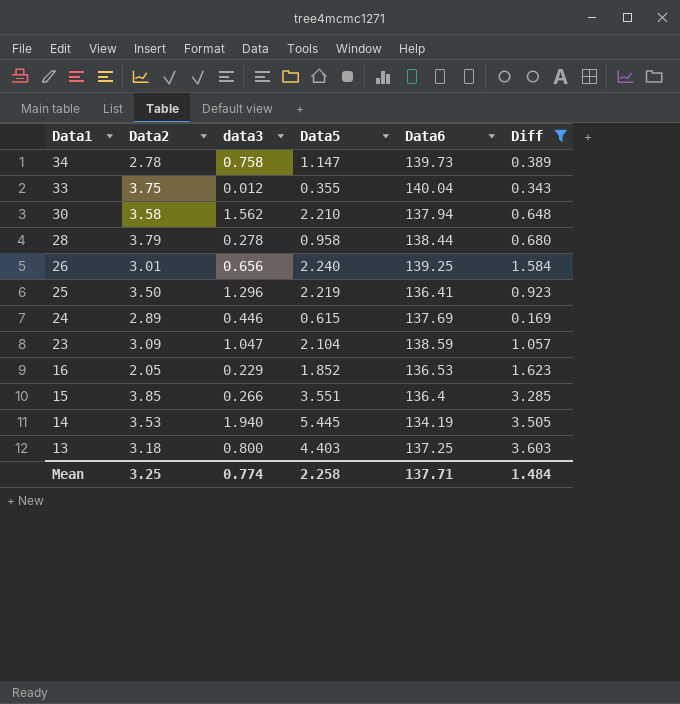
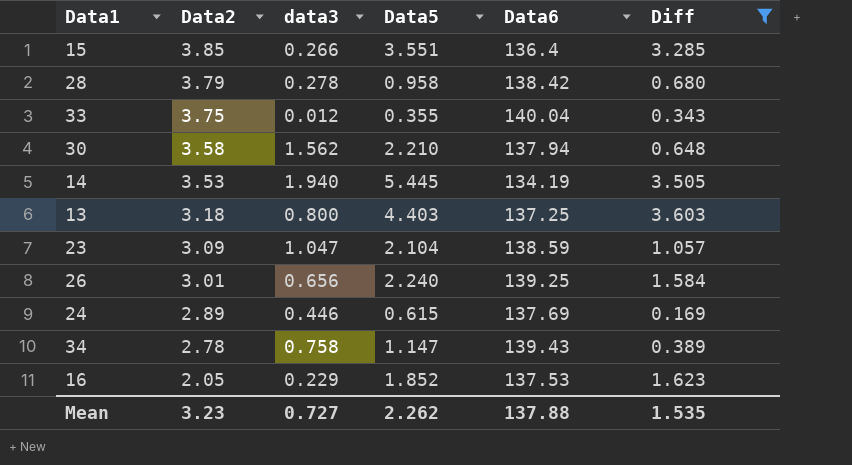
row order: Data1 descending -> Data2 descending
row 25: 3.50 | 1.296 | 2.219 | 136.41 | 0.923 -> none
28 | Data6: 138.44 -> 138.42
34 | Data6: 139.73 -> 139.43
16 | Data6: 136.53 -> 137.53
Mean | Data2: 3.25 -> 3.23
Mean | data3: 0.774 -> 0.727
Mean | Data5: 2.258 -> 2.262
Mean | Data6: 137.71 -> 137.88
Mean | Diff: 1.484 -> 1.535

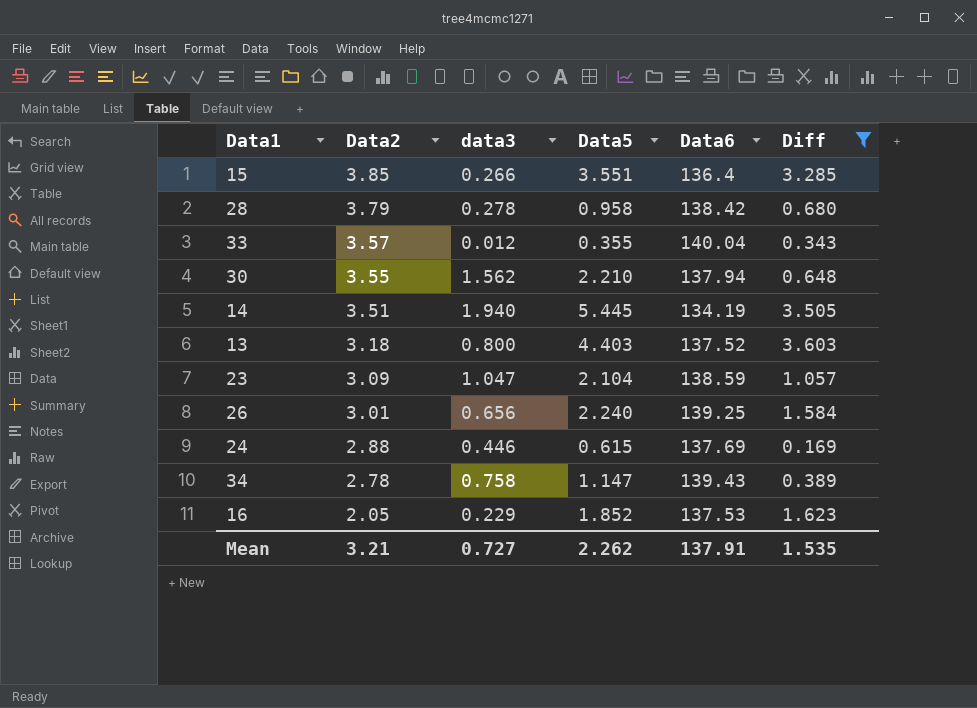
33 | Data2: 3.75 -> 3.57
30 | Data2: 3.58 -> 3.55
14 | Data2: 3.53 -> 3.51
13 | Data6: 137.25 -> 137.52
24 | Data2: 2.89 -> 2.88
Mean | Data2: 3.23 -> 3.21
Mean | Data6: 137.88 -> 137.91

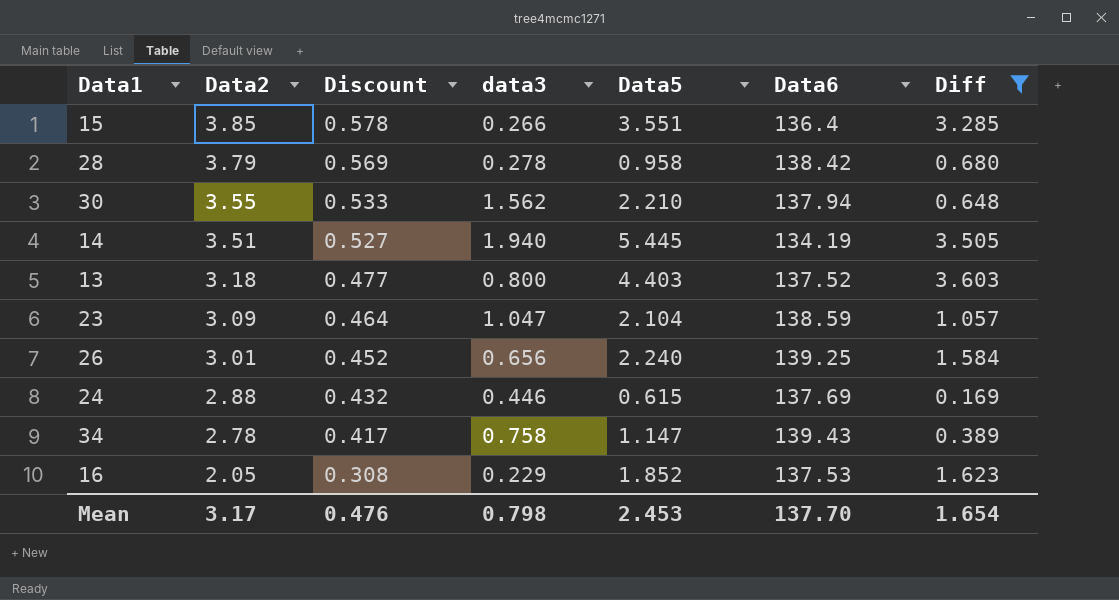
column Discount | formula: none -> [Data2] * 0.15
row 33: 3.57 | 0.012 | 0.355 | 140.04 | 0.343 -> none
Mean | Data2: 3.21 -> 3.17
Mean | data3: 0.727 -> 0.798
Mean | Data5: 2.262 -> 2.453
Mean | Data6: 137.91 -> 137.70
Mean | Diff: 1.535 -> 1.654

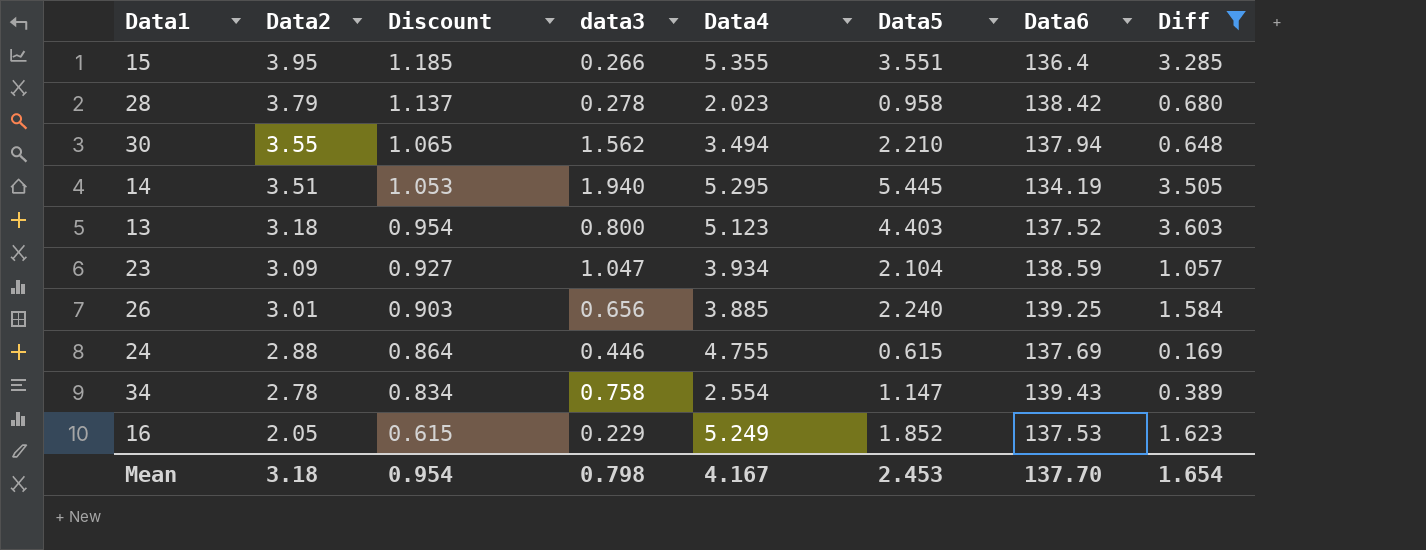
column Discount | formula: [Data2] * 0.15 -> [Data2] * 0.3
column Data4 | position: none -> 5
15 | Data2: 3.85 -> 3.95
Mean | Data2: 3.17 -> 3.18
Mean | Discount: 0.476 -> 0.954

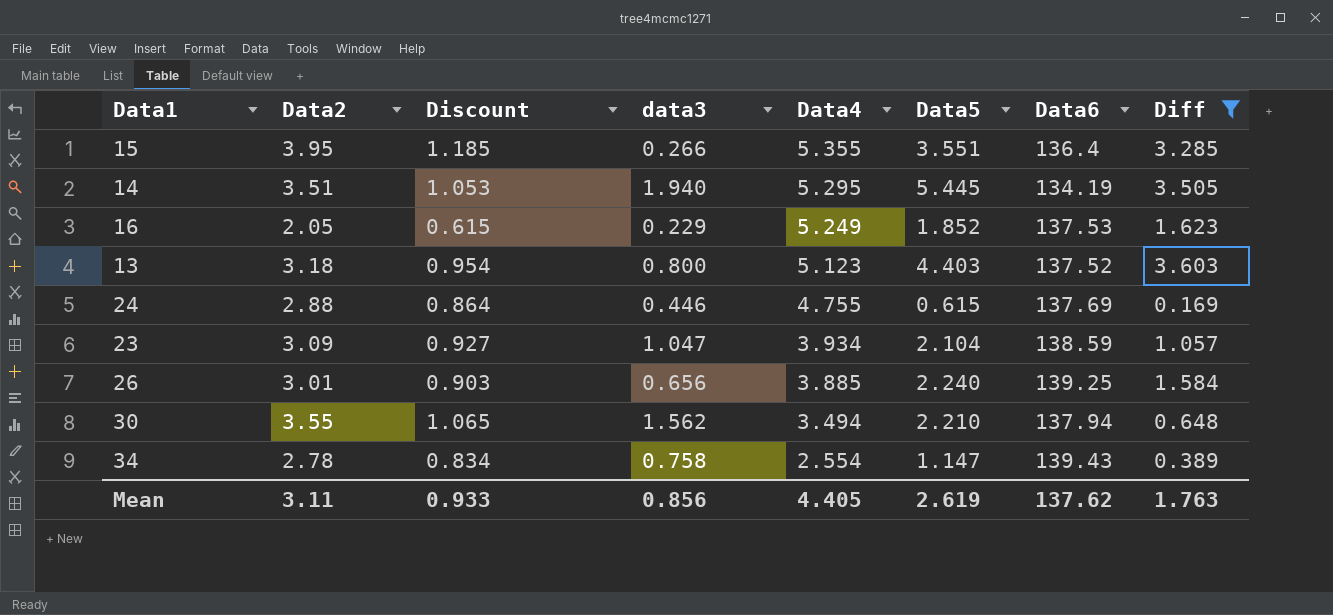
row order: Data2 descending -> Data4 descending
row 28: 3.79 | 1.137 | 0.278 | 2.023 | 0.958 | 138.42 | 0.680 -> none
Mean | Data2: 3.18 -> 3.11
Mean | Discount: 0.954 -> 0.933
Mean | data3: 0.798 -> 0.856
Mean | Data4: 4.167 -> 4.405
Mean | Data5: 2.453 -> 2.619
Mean | Data6: 137.70 -> 137.62
Mean | Diff: 1.654 -> 1.763

